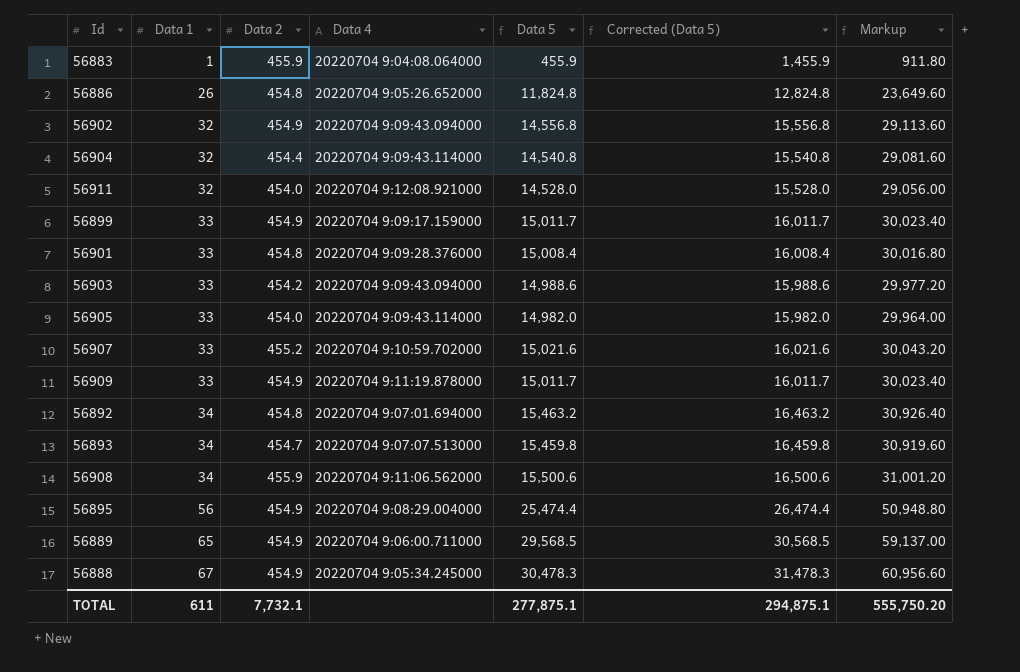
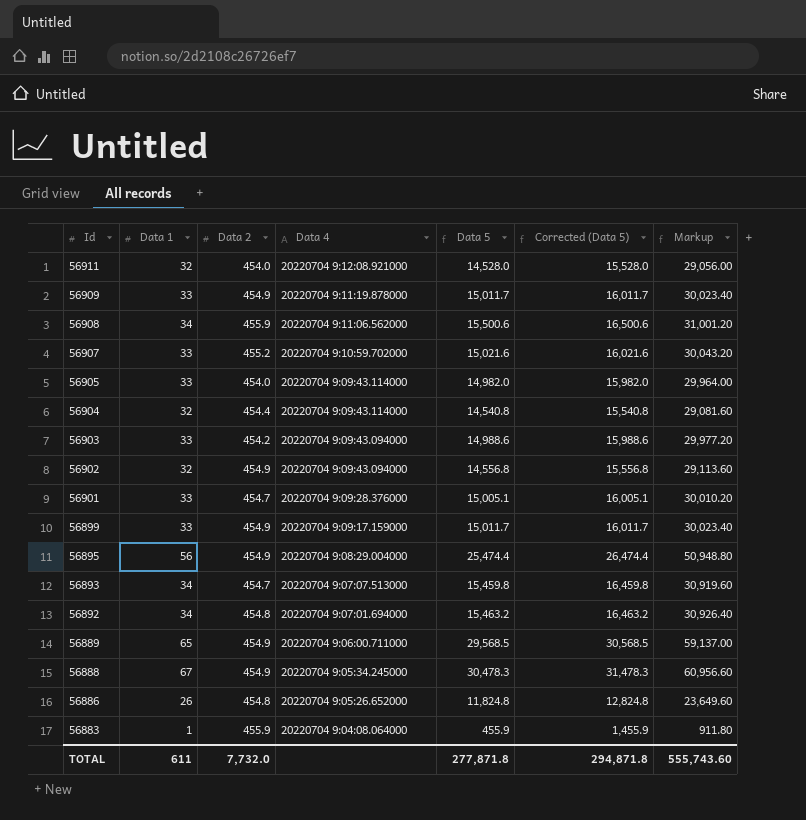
row order: Data 1 ascending -> Id descending
56901 | Data 2: 454.8 -> 454.7
56901 | Data 5: 15,008.4 -> 15,005.1
56901 | Corrected (Data 5): 16,008.4 -> 16,005.1
56901 | Markup: 30,016.80 -> 30,010.20
TOTAL | Data 2: 7,732.1 -> 7,732.0
TOTAL | Data 5: 277,875.1 -> 277,871.8
TOTAL | Corrected (Data 5): 294,875.1 -> 294,871.8
TOTAL | Markup: 555,750.20 -> 555,743.60

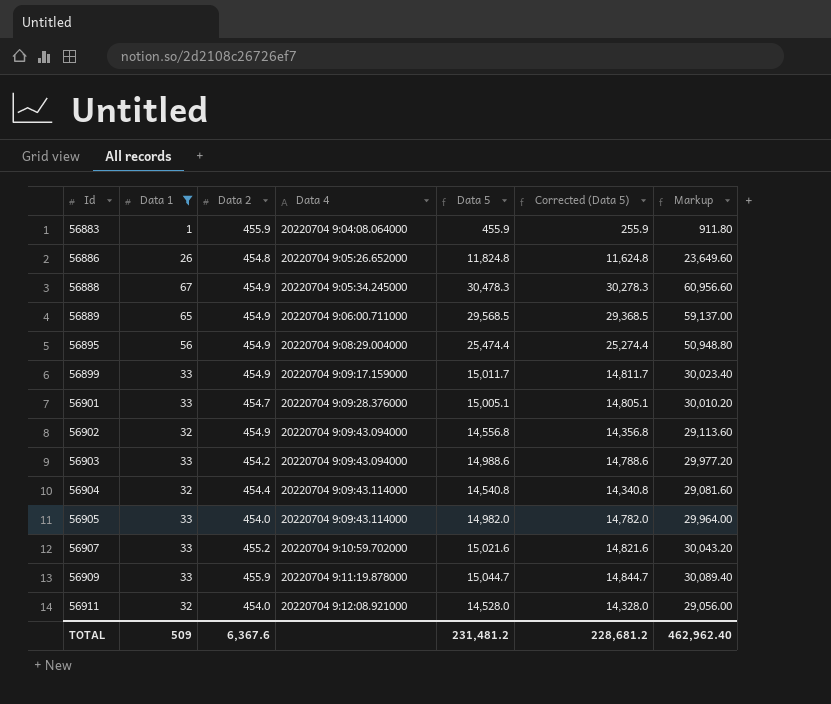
filter: none -> Data 1 != 34
row order: Id descending -> Id ascending
column Corrected (Data 5) | formula: [Data 5] + 1000 -> [Data 5] - 200
56909 | Data 2: 454.9 -> 455.9
56909 | Data 5: 15,011.7 -> 15,044.7
56909 | Markup: 30,023.40 -> 30,089.40
TOTAL | Data 1: 611 -> 509
TOTAL | Data 2: 7,732.0 -> 6,367.6
TOTAL | Data 5: 277,871.8 -> 231,481.2
TOTAL | Corrected (Data 5): 294,871.8 -> 228,681.2
TOTAL | Markup: 555,743.60 -> 462,962.40

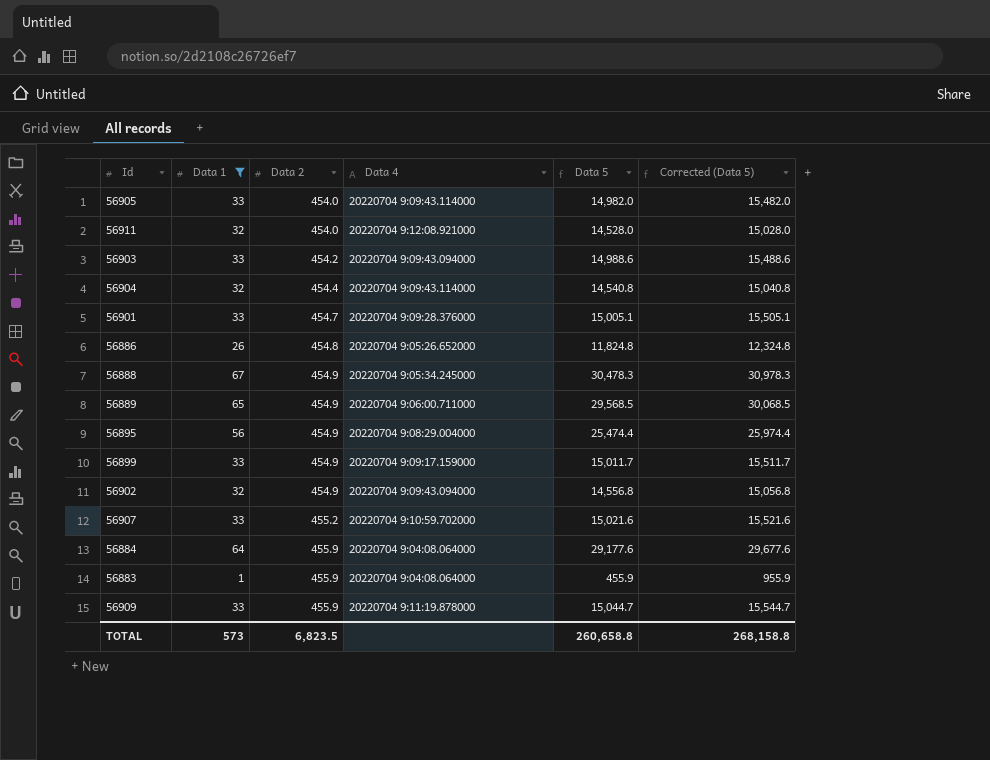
row order: Id ascending -> Data 2 ascending
column Markup | formula: [Data 5] * 2 -> none
column Corrected (Data 5) | formula: [Data 5] - 200 -> [Data 5] + 500
row 56884: none -> 64 | 455.9 | 20220704 9:04:08.064000 | 29,177.6 | 29,677.6
TOTAL | Data 1: 509 -> 573
TOTAL | Data 2: 6,367.6 -> 6,823.5
TOTAL | Data 5: 231,481.2 -> 260,658.8
TOTAL | Corrected (Data 5): 228,681.2 -> 268,158.8

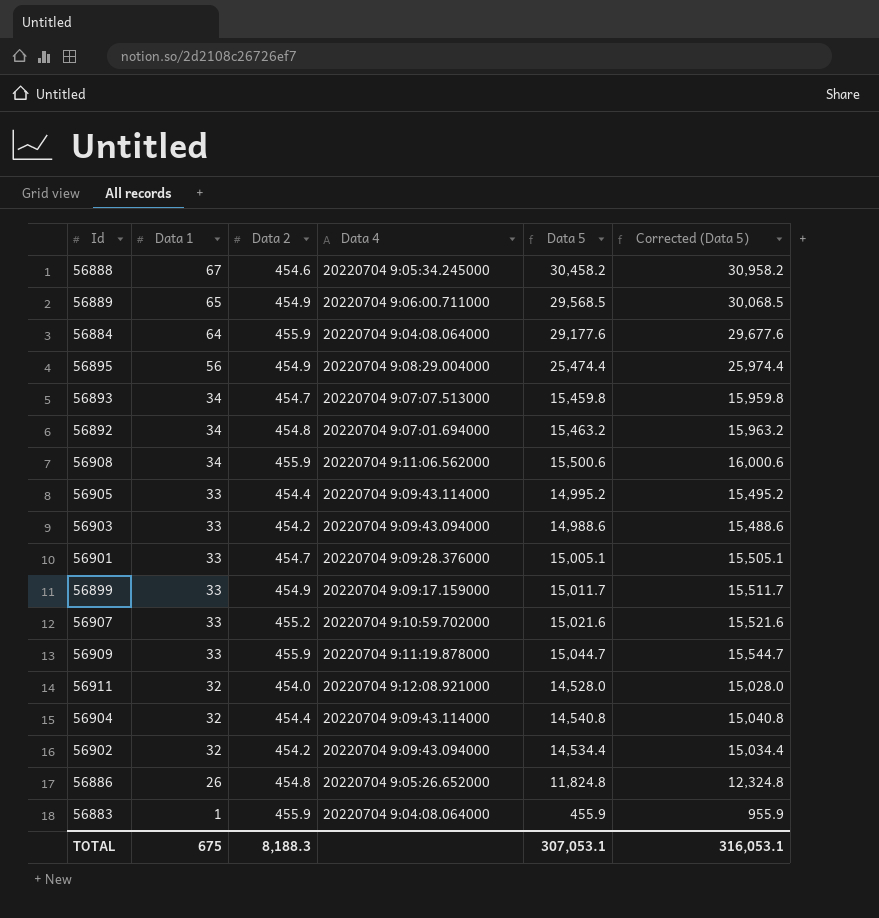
filter: Data 1 != 34 -> none
row order: Data 2 ascending -> Data 1 descending
56888 | Data 2: 454.9 -> 454.6
56888 | Data 5: 30,478.3 -> 30,458.2
56888 | Corrected (Data 5): 30,978.3 -> 30,958.2
56905 | Data 2: 454.0 -> 454.4
56905 | Data 5: 14,982.0 -> 14,995.2
56905 | Corrected (Data 5): 15,482.0 -> 15,495.2
56902 | Data 2: 454.9 -> 454.2
56902 | Data 5: 14,556.8 -> 14,534.4
56902 | Corrected (Data 5): 15,056.8 -> 15,034.4
TOTAL | Data 1: 573 -> 675
TOTAL | Data 2: 6,823.5 -> 8,188.3
TOTAL | Data 5: 260,658.8 -> 307,053.1
TOTAL | Corrected (Data 5): 268,158.8 -> 316,053.1

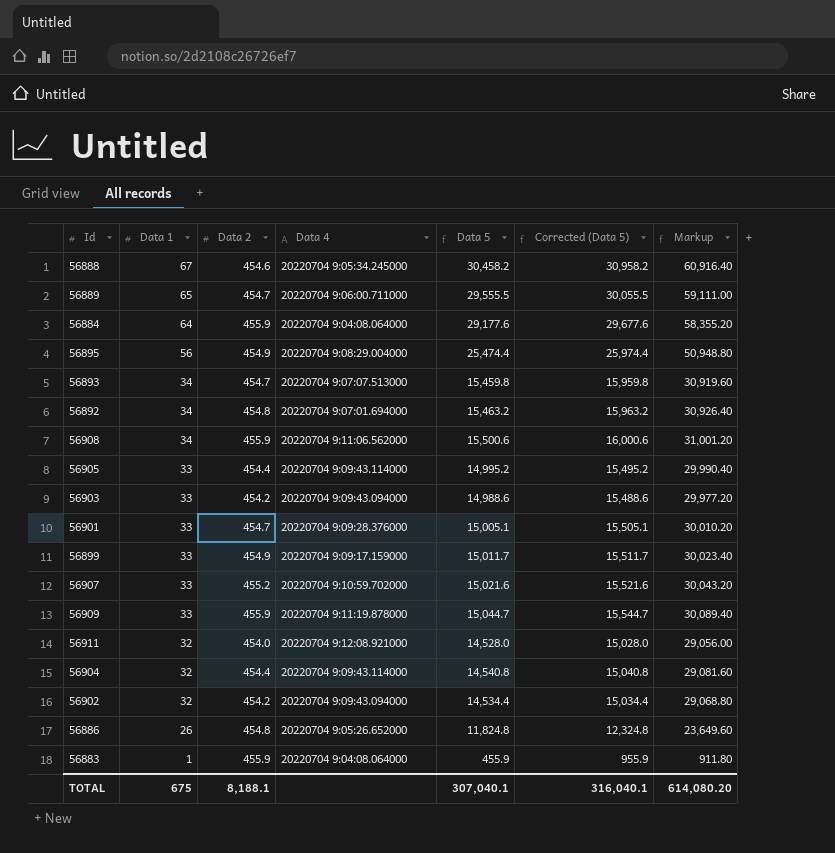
column Markup | formula: none -> [Data 5] * 2
56889 | Data 2: 454.9 -> 454.7
56889 | Data 5: 29,568.5 -> 29,555.5
56889 | Corrected (Data 5): 30,068.5 -> 30,055.5
TOTAL | Data 2: 8,188.3 -> 8,188.1
TOTAL | Data 5: 307,053.1 -> 307,040.1
TOTAL | Corrected (Data 5): 316,053.1 -> 316,040.1

